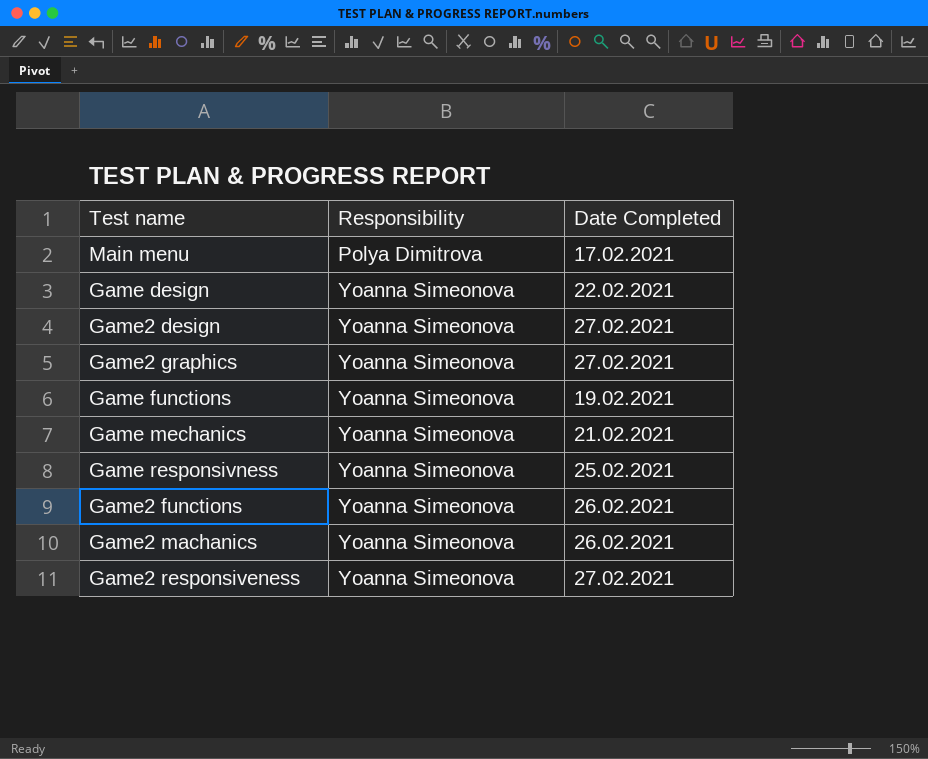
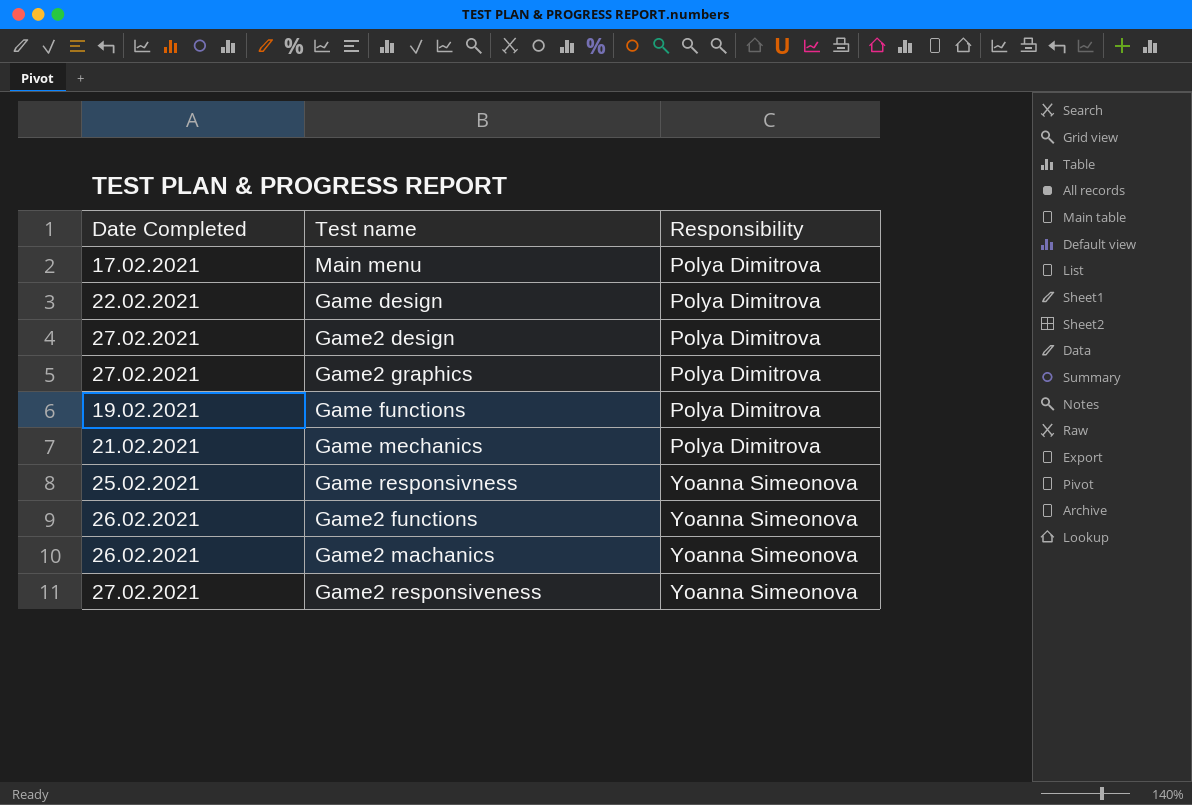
column Date Completed | position: 3 -> 1
Game design | Responsibility: Yoanna Simeonova -> Polya Dimitrova
Game2 design | Responsibility: Yoanna Simeonova -> Polya Dimitrova
Game2 graphics | Responsibility: Yoanna Simeonova -> Polya Dimitrova
Game functions | Responsibility: Yoanna Simeonova -> Polya Dimitrova
Game mechanics | Responsibility: Yoanna Simeonova -> Polya Dimitrova

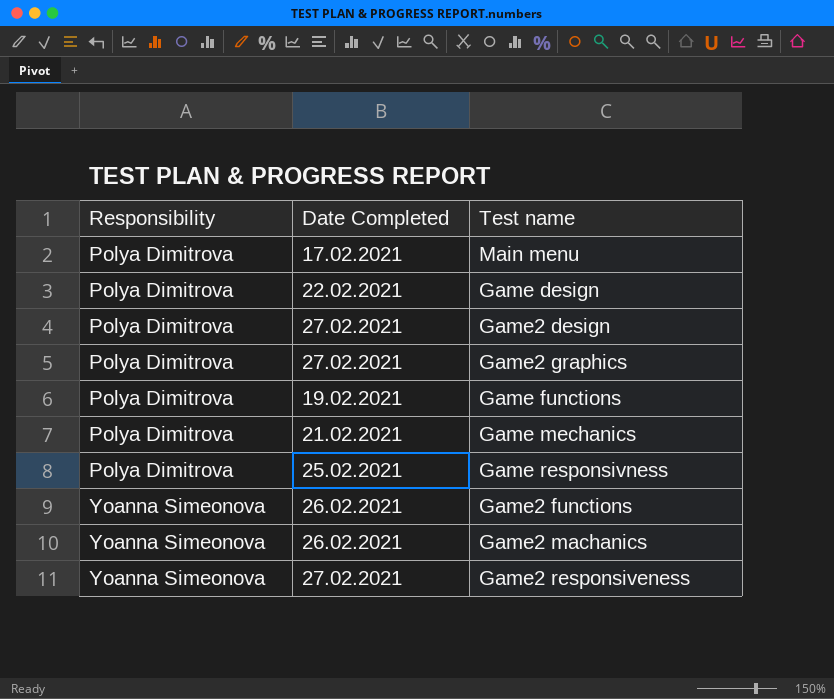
column Responsibility | position: 3 -> 1
Game responsivness | Responsibility: Yoanna Simeonova -> Polya Dimitrova

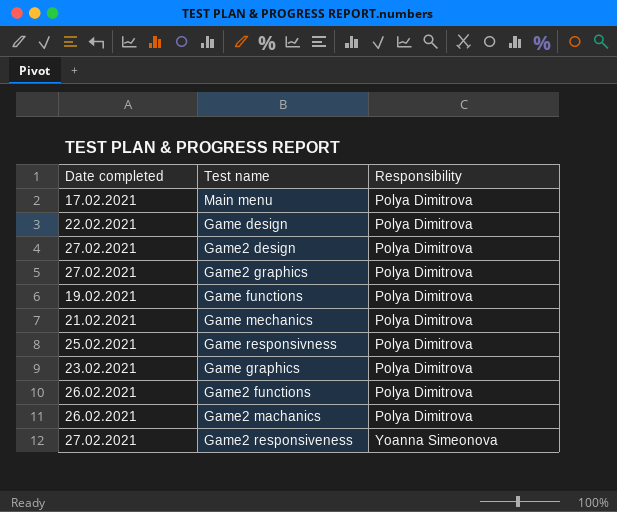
column name: Date Completed -> Date completed
column Responsibility | position: 1 -> 3
row Game graphics: none -> 23.02.2021 | Polya Dimitrova
Game2 functions | Responsibility: Yoanna Simeonova -> Polya Dimitrova
Game2 machanics | Responsibility: Yoanna Simeonova -> Polya Dimitrova

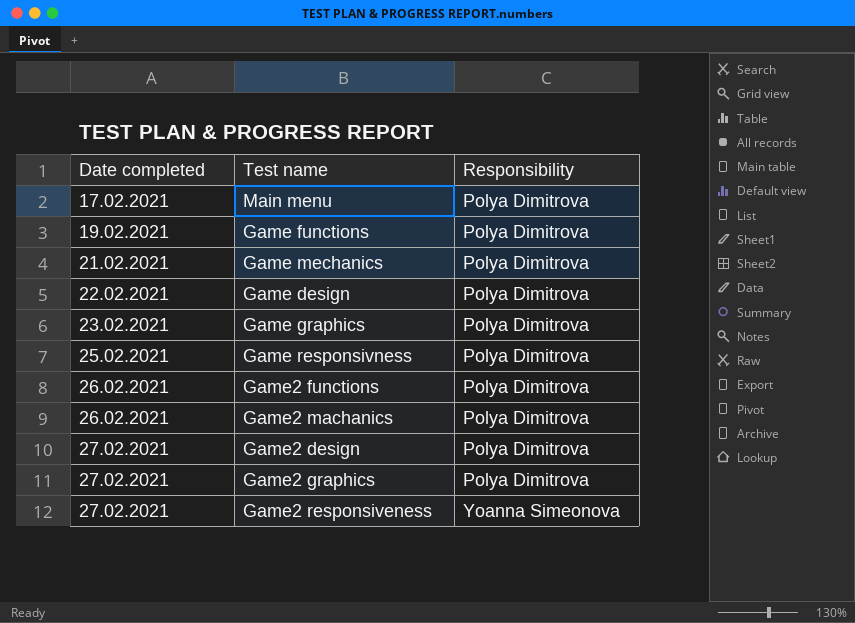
row order: Responsibility ascending -> Date completed ascending

